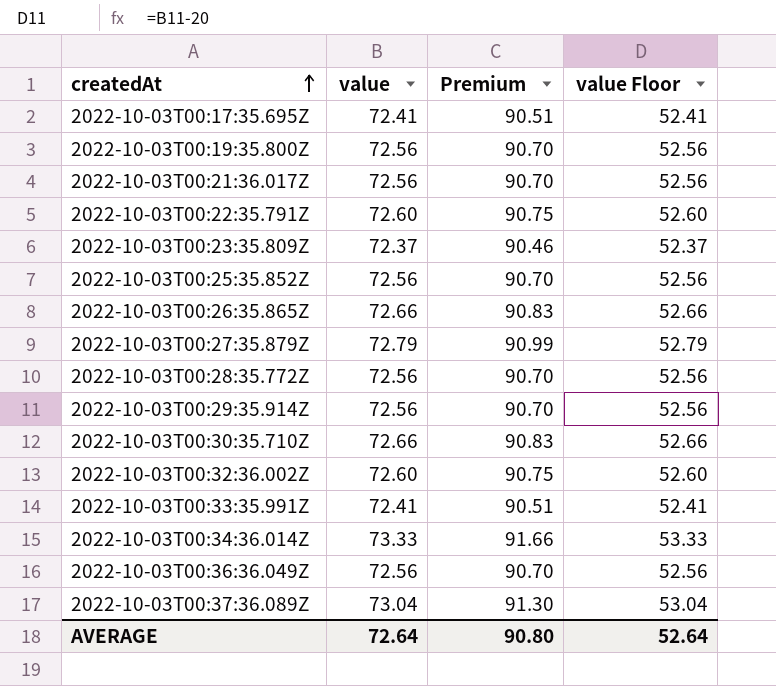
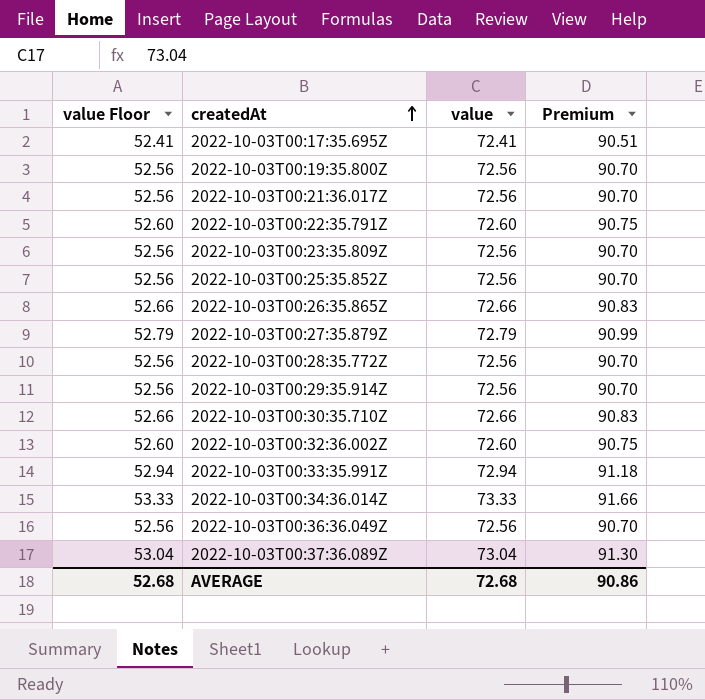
column value Floor | position: 4 -> 1
2022-10-03T00:23:35.809Z | value Floor: 52.37 -> 52.56
2022-10-03T00:23:35.809Z | value: 72.37 -> 72.56
2022-10-03T00:23:35.809Z | Premium: 90.46 -> 90.70
2022-10-03T00:33:35.991Z | value Floor: 52.41 -> 52.94
2022-10-03T00:33:35.991Z | value: 72.41 -> 72.94
2022-10-03T00:33:35.991Z | Premium: 90.51 -> 91.18
AVERAGE | value Floor: 52.64 -> 52.68
AVERAGE | value: 72.64 -> 72.68
AVERAGE | Premium: 90.80 -> 90.86

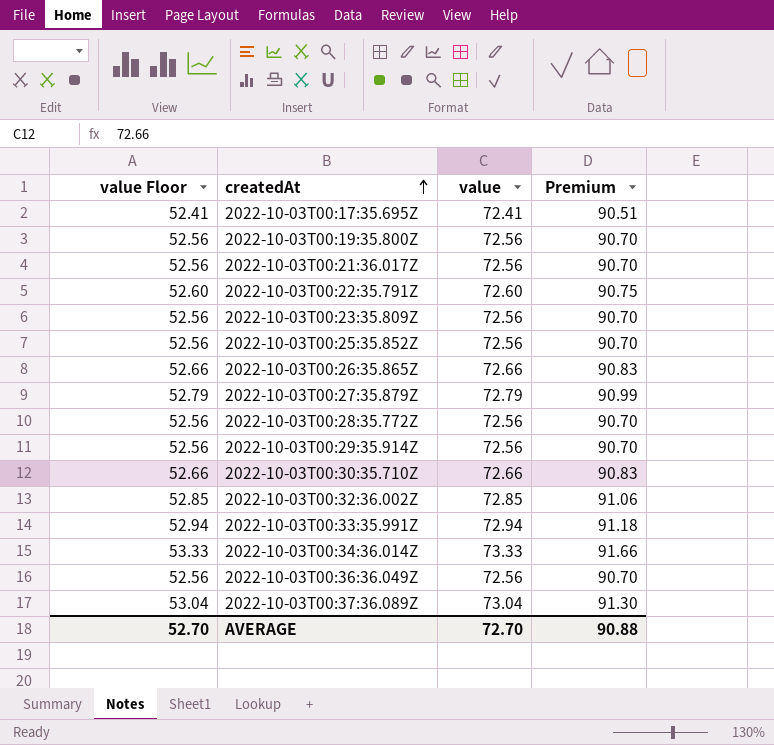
2022-10-03T00:32:36.002Z | value Floor: 52.60 -> 52.85
2022-10-03T00:32:36.002Z | value: 72.60 -> 72.85
2022-10-03T00:32:36.002Z | Premium: 90.75 -> 91.06
AVERAGE | value Floor: 52.68 -> 52.70
AVERAGE | value: 72.68 -> 72.70
AVERAGE | Premium: 90.86 -> 90.88

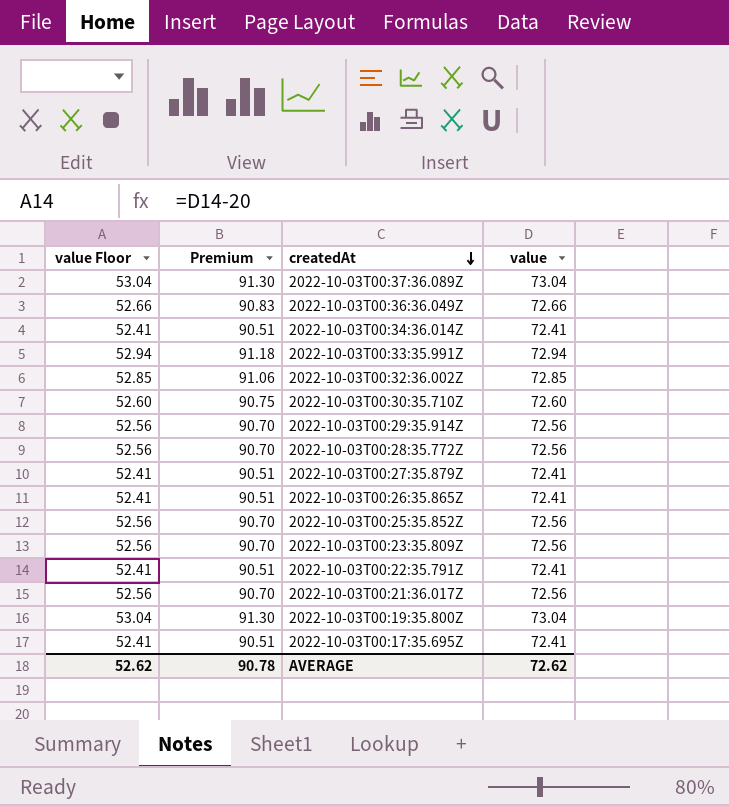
row order: createdAt ascending -> createdAt descending
column Premium | position: 4 -> 2
2022-10-03T00:36:36.049Z | value Floor: 52.56 -> 52.66
2022-10-03T00:36:36.049Z | Premium: 90.70 -> 90.83
2022-10-03T00:36:36.049Z | value: 72.56 -> 72.66
2022-10-03T00:34:36.014Z | value Floor: 53.33 -> 52.41
2022-10-03T00:34:36.014Z | Premium: 91.66 -> 90.51
2022-10-03T00:34:36.014Z | value: 73.33 -> 72.41
2022-10-03T00:30:35.710Z | value Floor: 52.66 -> 52.60
2022-10-03T00:30:35.710Z | Premium: 90.83 -> 90.75
2022-10-03T00:30:35.710Z | value: 72.66 -> 72.60
2022-10-03T00:27:35.879Z | value Floor: 52.79 -> 52.41
2022-10-03T00:27:35.879Z | Premium: 90.99 -> 90.51
2022-10-03T00:27:35.879Z | value: 72.79 -> 72.41
2022-10-03T00:26:35.865Z | value Floor: 52.66 -> 52.41
2022-10-03T00:26:35.865Z | Premium: 90.83 -> 90.51
2022-10-03T00:26:35.865Z | value: 72.66 -> 72.41
2022-10-03T00:22:35.791Z | value Floor: 52.60 -> 52.41
2022-10-03T00:22:35.791Z | Premium: 90.75 -> 90.51
2022-10-03T00:22:35.791Z | value: 72.60 -> 72.41
2022-10-03T00:19:35.800Z | value Floor: 52.56 -> 53.04
2022-10-03T00:19:35.800Z | Premium: 90.70 -> 91.30
2022-10-03T00:19:35.800Z | value: 72.56 -> 73.04
AVERAGE | value Floor: 52.70 -> 52.62
AVERAGE | Premium: 90.88 -> 90.78
AVERAGE | value: 72.70 -> 72.62

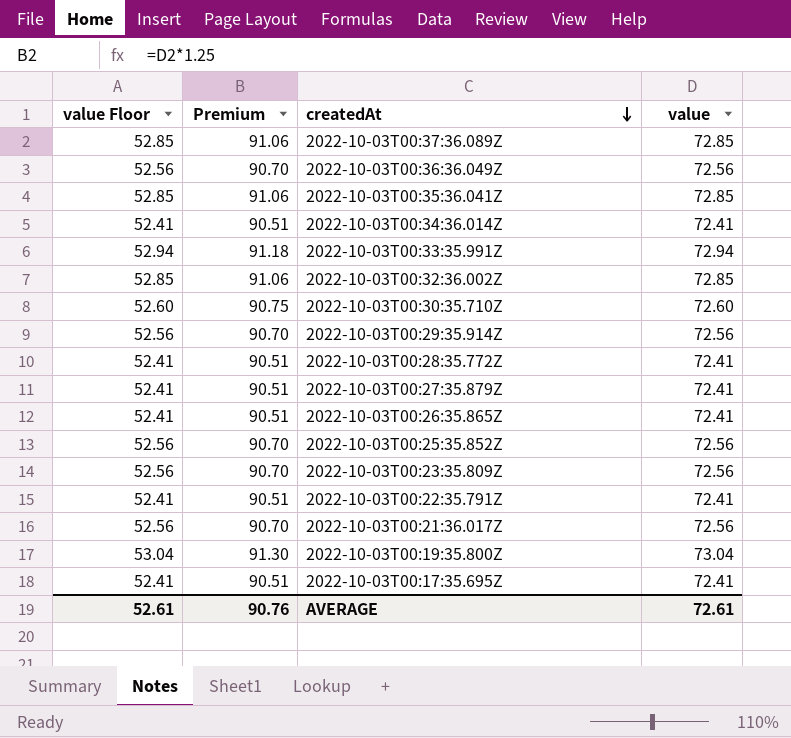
2022-10-03T00:37:36.089Z | value Floor: 53.04 -> 52.85
2022-10-03T00:37:36.089Z | Premium: 91.30 -> 91.06
2022-10-03T00:37:36.089Z | value: 73.04 -> 72.85
2022-10-03T00:36:36.049Z | value Floor: 52.66 -> 52.56
2022-10-03T00:36:36.049Z | Premium: 90.83 -> 90.70
2022-10-03T00:36:36.049Z | value: 72.66 -> 72.56
row 2022-10-03T00:35:36.041Z: none -> 52.85 | 91.06 | 72.85
2022-10-03T00:28:35.772Z | value Floor: 52.56 -> 52.41
2022-10-03T00:28:35.772Z | Premium: 90.70 -> 90.51
2022-10-03T00:28:35.772Z | value: 72.56 -> 72.41
AVERAGE | value Floor: 52.62 -> 52.61
AVERAGE | Premium: 90.78 -> 90.76
AVERAGE | value: 72.62 -> 72.61

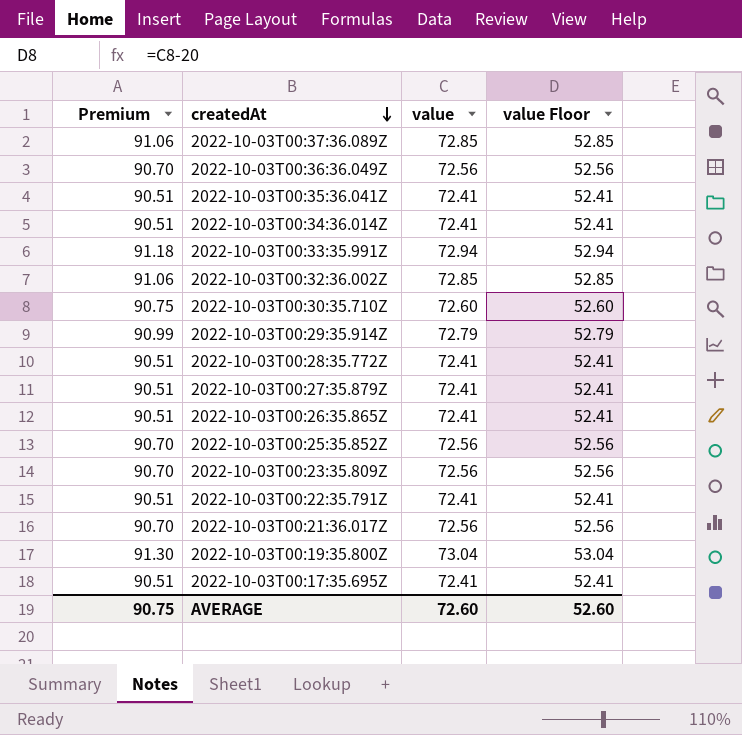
column value Floor | position: 1 -> 4
2022-10-03T00:35:36.041Z | Premium: 91.06 -> 90.51
2022-10-03T00:35:36.041Z | value: 72.85 -> 72.41
2022-10-03T00:35:36.041Z | value Floor: 52.85 -> 52.41
2022-10-03T00:29:35.914Z | Premium: 90.70 -> 90.99
2022-10-03T00:29:35.914Z | value: 72.56 -> 72.79
2022-10-03T00:29:35.914Z | value Floor: 52.56 -> 52.79
AVERAGE | Premium: 90.76 -> 90.75
AVERAGE | value: 72.61 -> 72.60
AVERAGE | value Floor: 52.61 -> 52.60

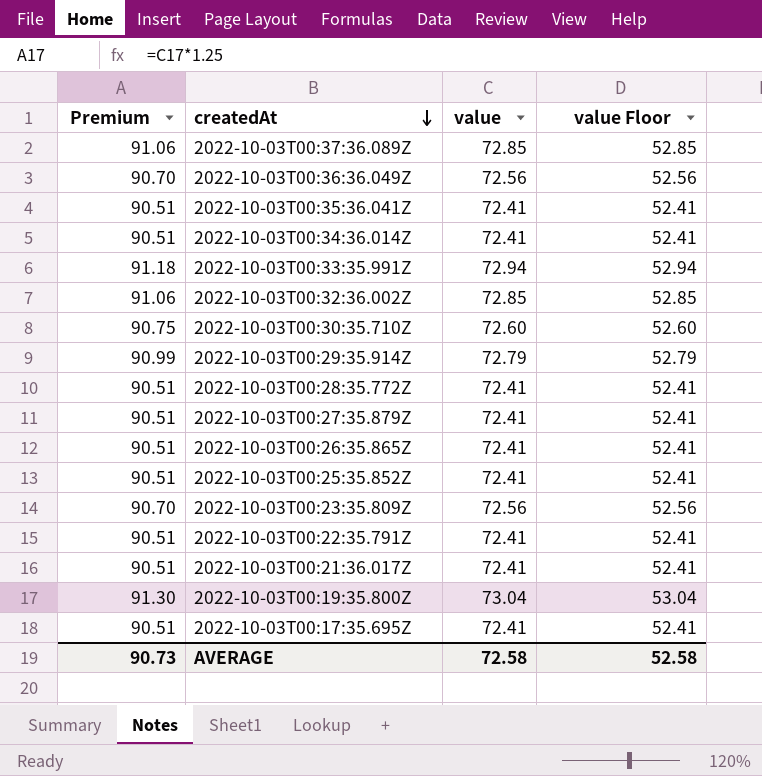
2022-10-03T00:25:35.852Z | Premium: 90.70 -> 90.51
2022-10-03T00:25:35.852Z | value: 72.56 -> 72.41
2022-10-03T00:25:35.852Z | value Floor: 52.56 -> 52.41
2022-10-03T00:21:36.017Z | Premium: 90.70 -> 90.51
2022-10-03T00:21:36.017Z | value: 72.56 -> 72.41
2022-10-03T00:21:36.017Z | value Floor: 52.56 -> 52.41
AVERAGE | Premium: 90.75 -> 90.73
AVERAGE | value: 72.60 -> 72.58
AVERAGE | value Floor: 52.60 -> 52.58

